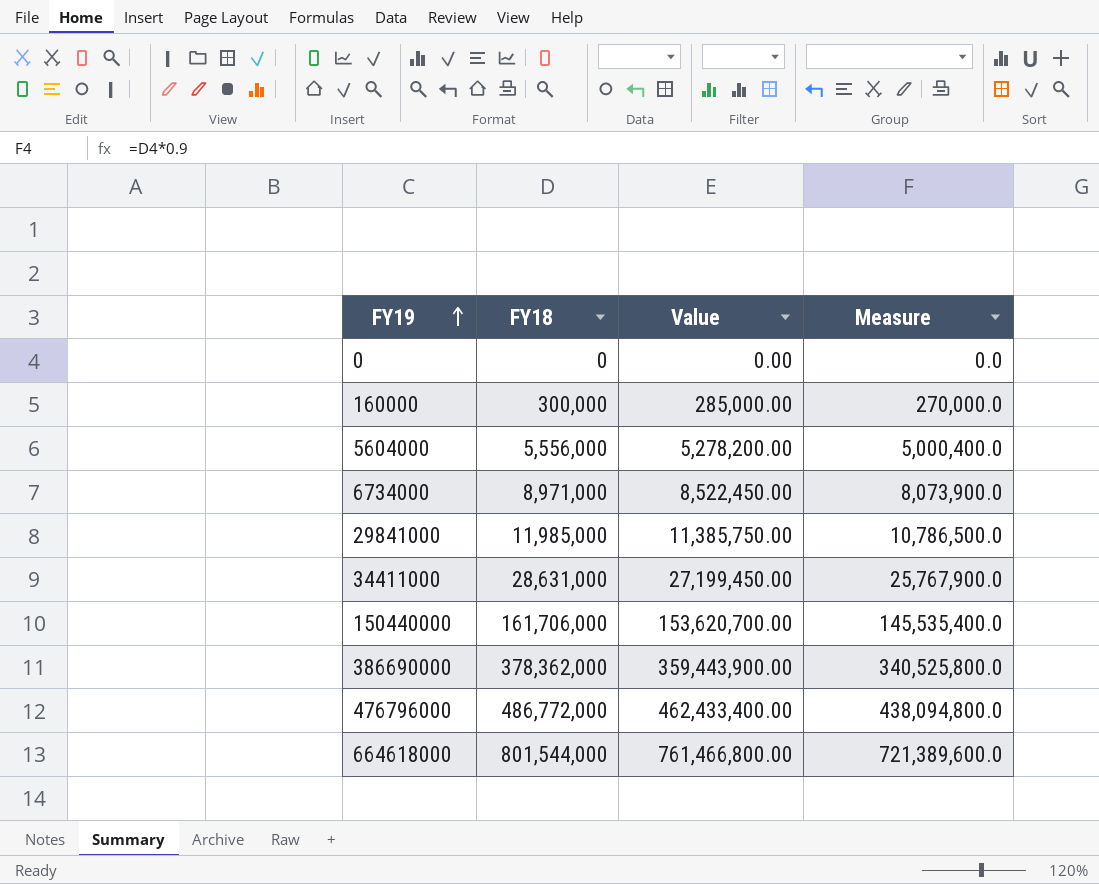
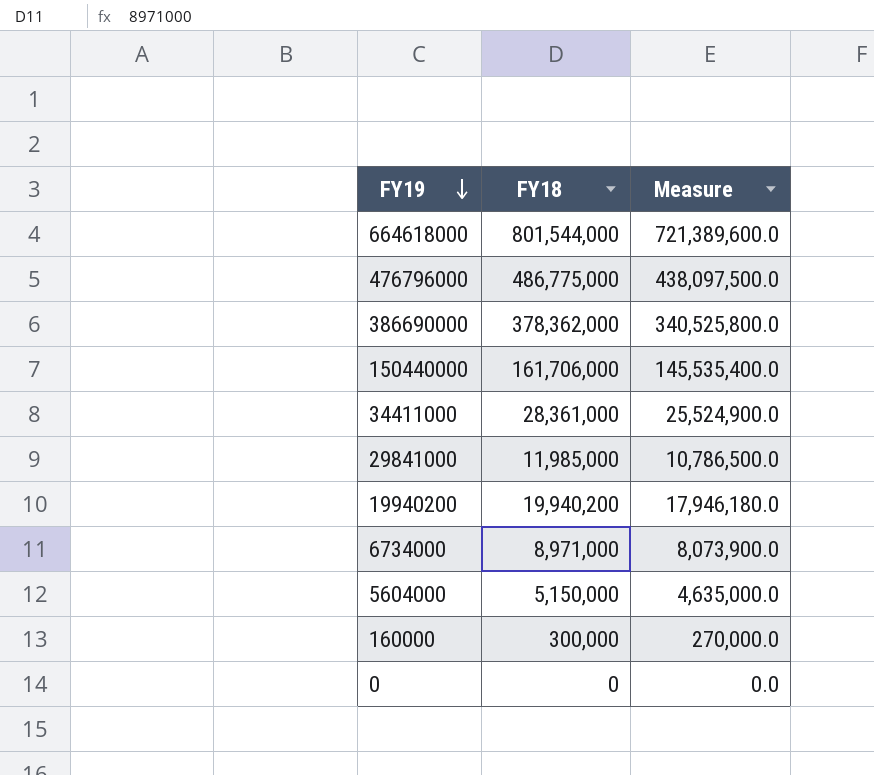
row order: FY19 ascending -> FY19 descending
column Value | formula: [FY18] * 0.95 -> none
476796000 | FY18: 486,772,000 -> 486,775,000
476796000 | Measure: 438,094,800.0 -> 438,097,500.0
34411000 | FY18: 28,631,000 -> 28,361,000
34411000 | Measure: 25,767,900.0 -> 25,524,900.0
row 19940200: none -> 19,940,200 | 17,946,180.0
5604000 | FY18: 5,556,000 -> 5,150,000
5604000 | Measure: 5,000,400.0 -> 4,635,000.0

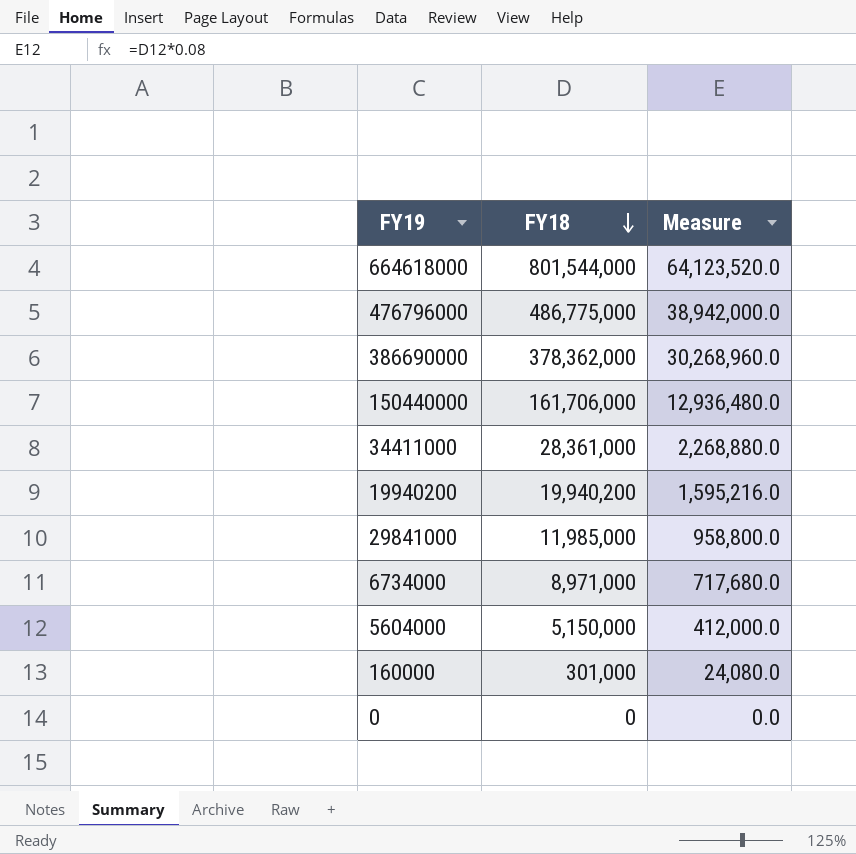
row order: FY19 descending -> FY18 descending
column Measure | formula: [FY18] * 0.9 -> [FY18] * 0.08
160000 | FY18: 300,000 -> 301,000

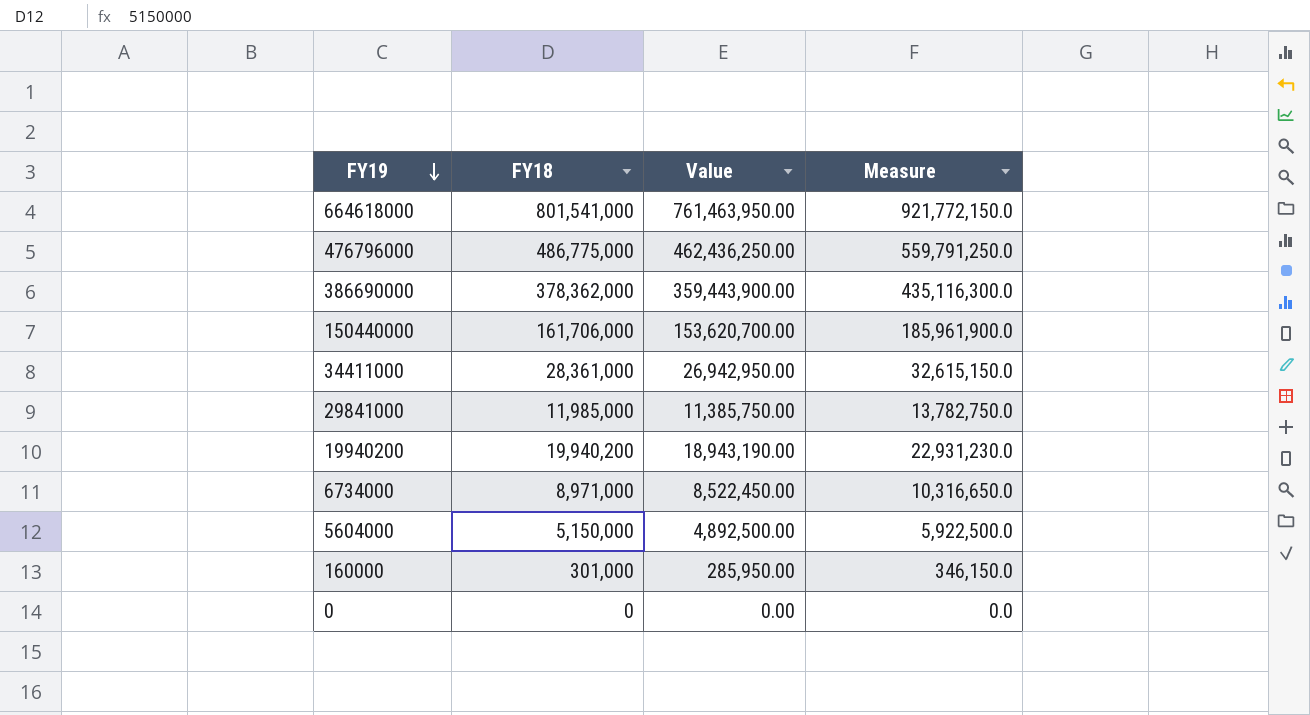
row order: FY18 descending -> FY19 descending
column Value | formula: none -> [FY18] * 0.95
column Measure | formula: [FY18] * 0.08 -> [FY18] * 1.15
664618000 | FY18: 801,544,000 -> 801,541,000

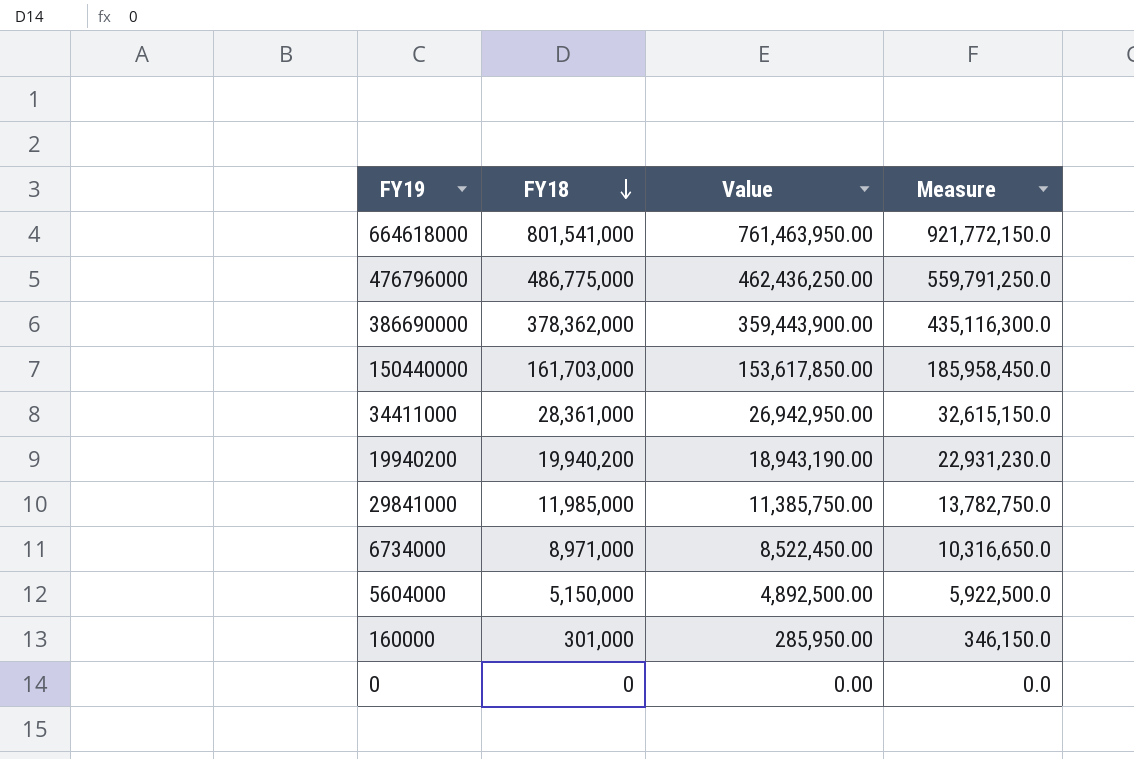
row order: FY19 descending -> FY18 descending
150440000 | FY18: 161,706,000 -> 161,703,000
150440000 | Value: 153,620,700.00 -> 153,617,850.00
150440000 | Measure: 185,961,900.0 -> 185,958,450.0

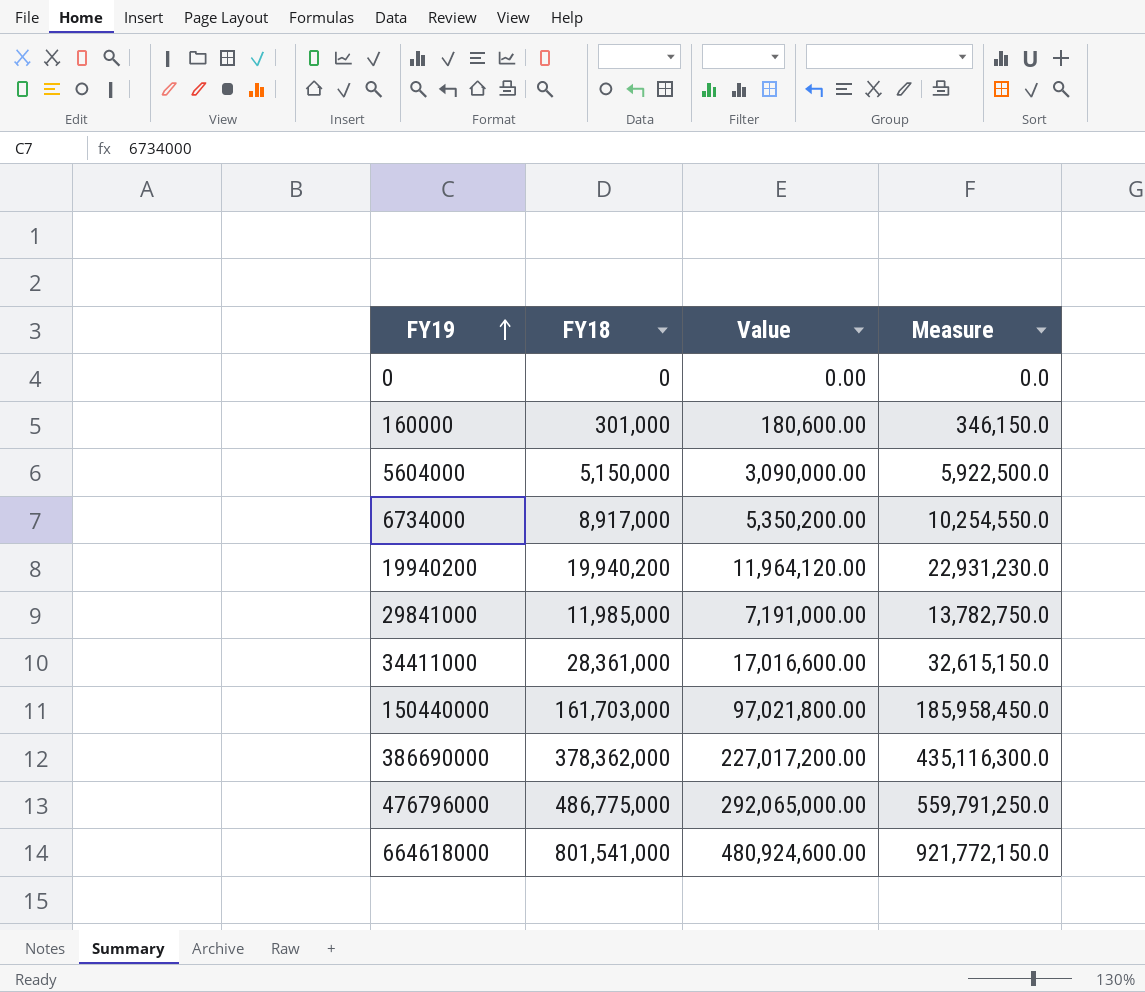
row order: FY18 descending -> FY19 ascending
column Value | formula: [FY18] * 0.95 -> [FY18] * 0.6
6734000 | FY18: 8,971,000 -> 8,917,000
6734000 | Measure: 10,316,650.0 -> 10,254,550.0

